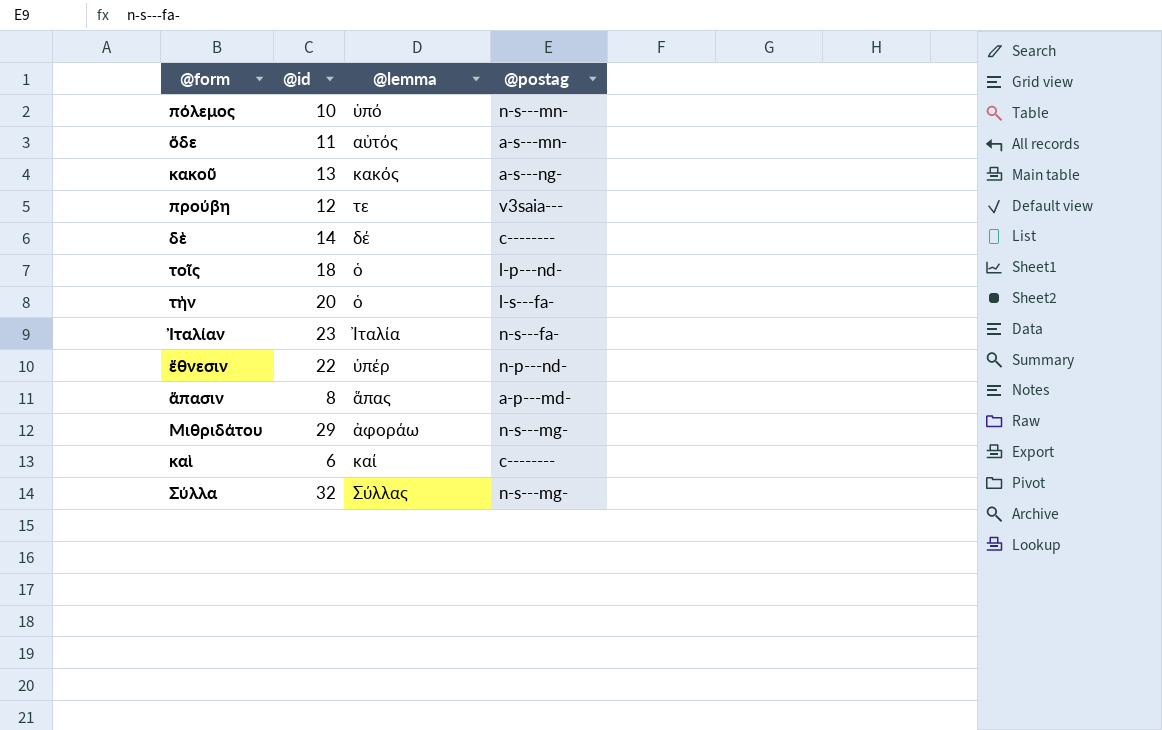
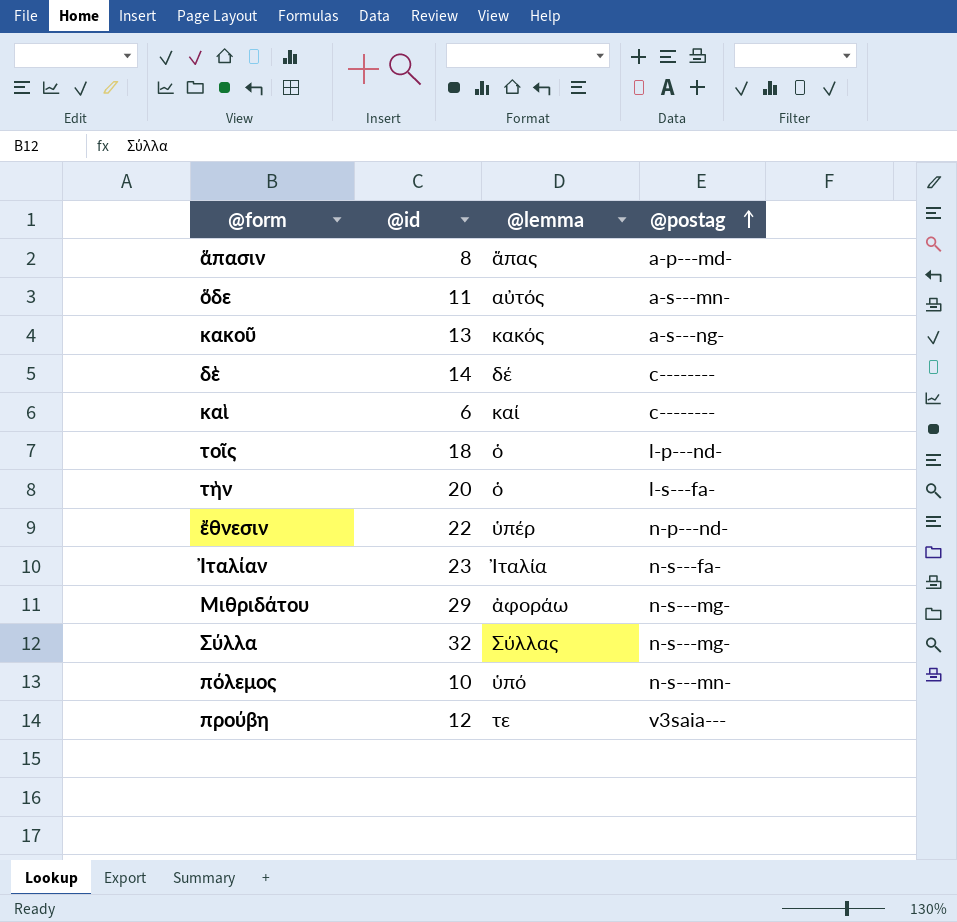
row order: none -> @postag ascending

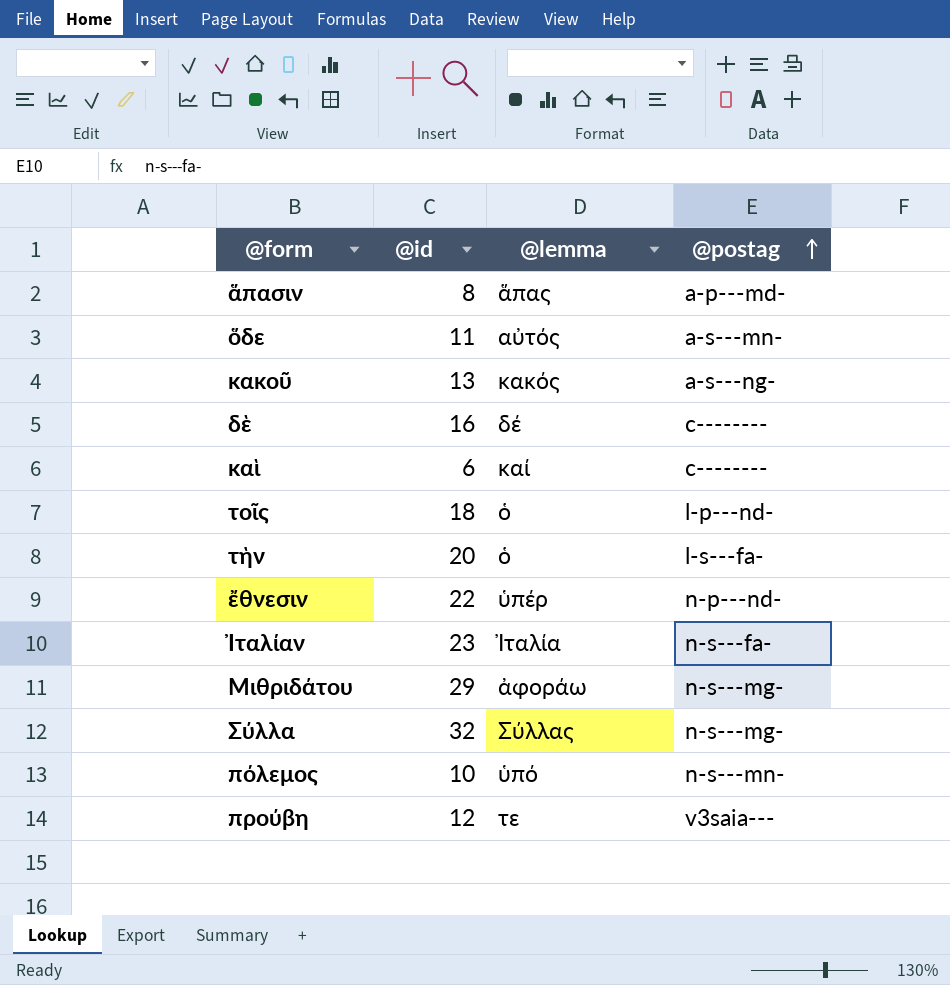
δὲ | @id: 14 -> 16

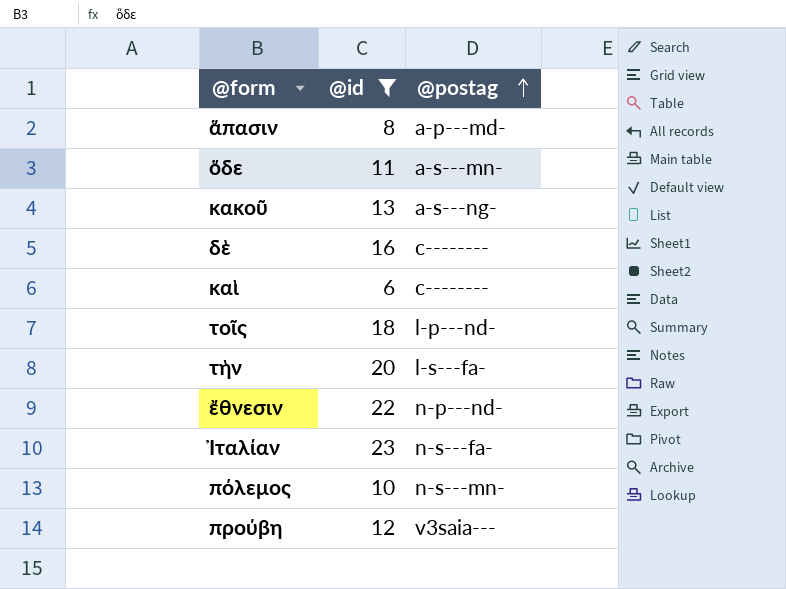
filter: none -> @id <= 23
column @lemma | position: 3 -> none

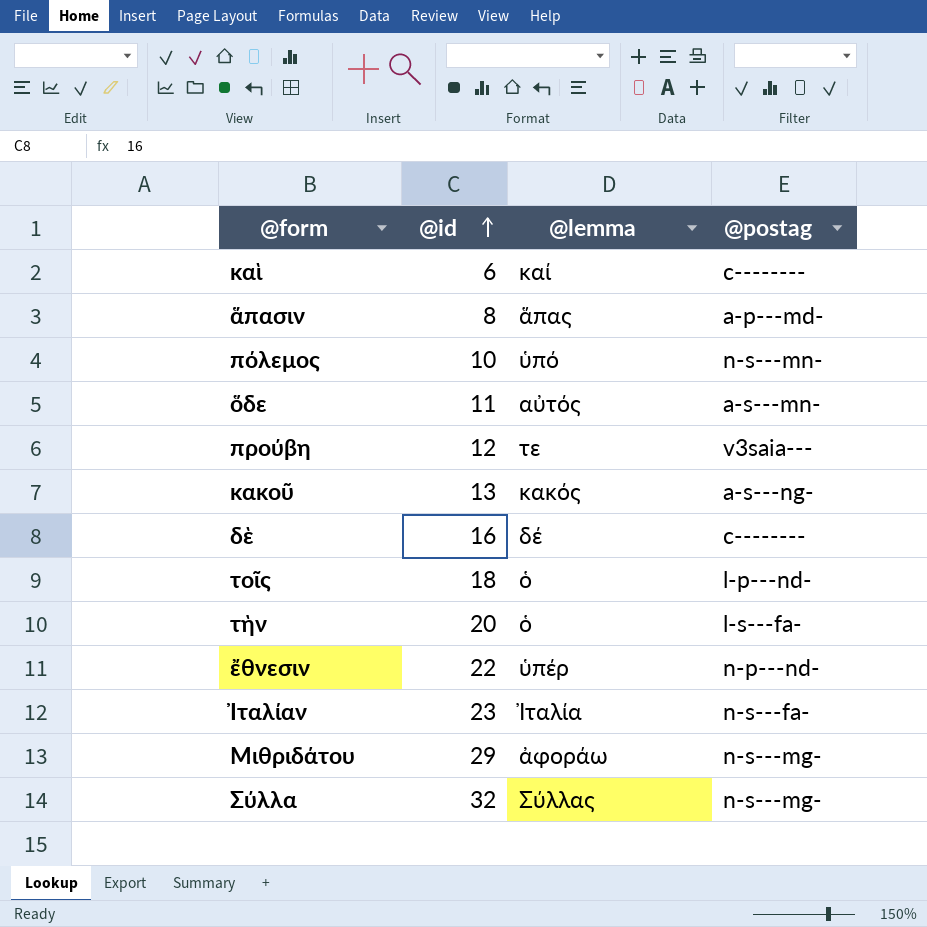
filter: @id <= 23 -> none
row order: @postag ascending -> @id ascending
column @lemma | position: none -> 3

